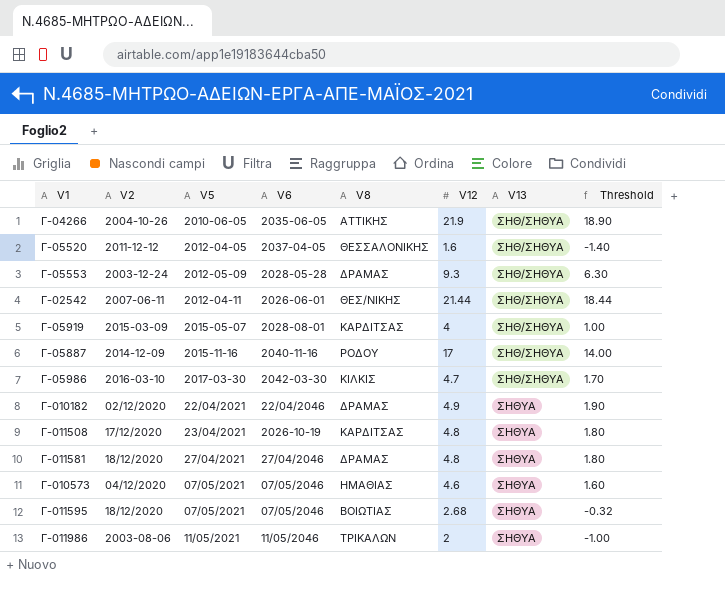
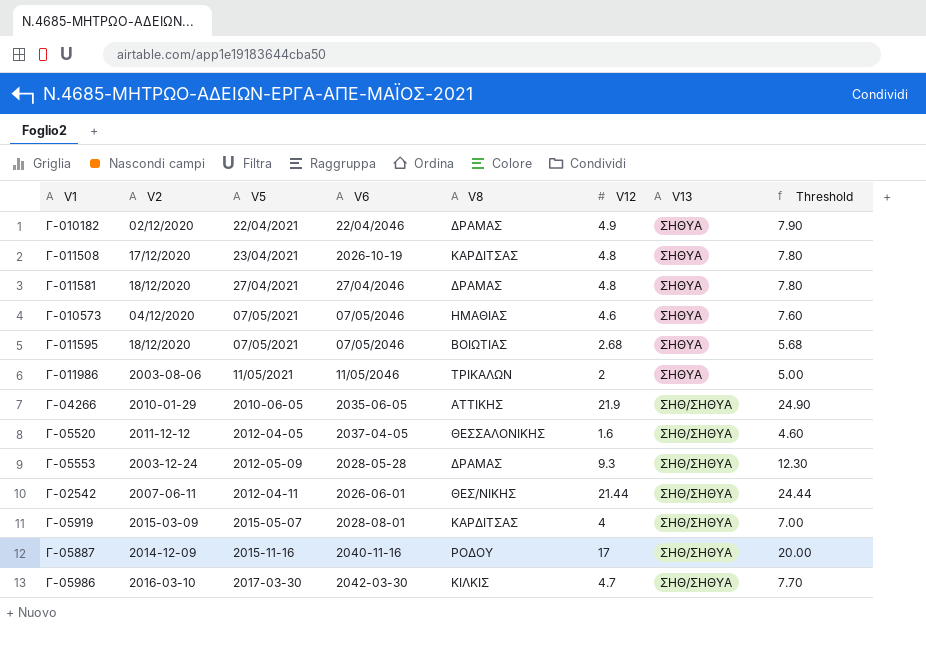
row order: V13 ascending -> V13 descending
column Threshold | formula: [V12] - 3 -> [V12] + 3
Γ-04266 | V2: 2004-10-26 -> 2010-01-29

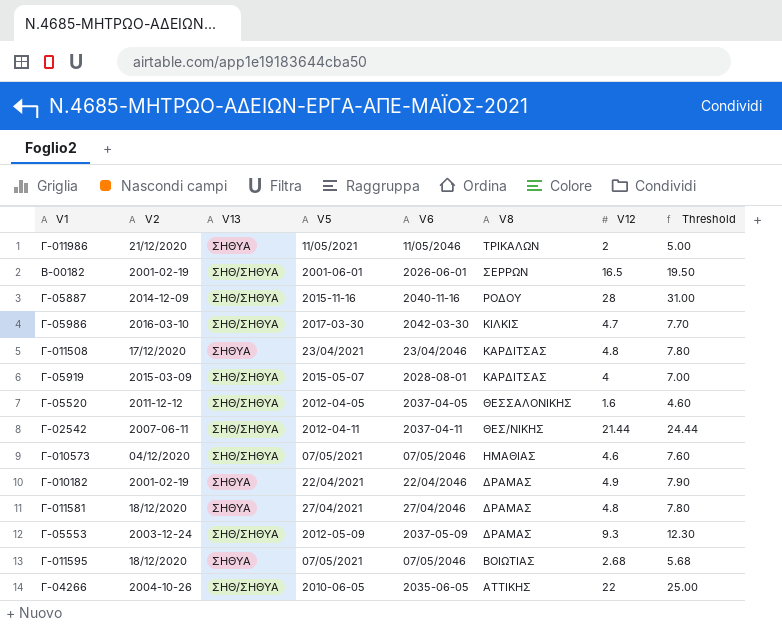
row order: V13 descending -> V8 descending
column V13 | position: 7 -> 3
Γ-011986 | V2: 2003-08-06 -> 21/12/2020
row Β-00182: none -> 2001-02-19 | ΣΗΘ/ΣΗΘΥΑ | 2001-06-01 | 2026-06-01 | ΣΕΡΡΩΝ | 16.5 | 19.50
Γ-05887 | V12: 17 -> 28
Γ-05887 | Threshold: 20.00 -> 31.00
Γ-011508 | V6: 2026-10-19 -> 23/04/2046
Γ-02542 | V6: 2026-06-01 -> 2037-04-11
Γ-010573 | V13: ΣΗΘΥΑ -> ΣΗΘ/ΣΗΘΥΑ
Γ-010182 | V2: 02/12/2020 -> 2001-02-19
Γ-05553 | V6: 2028-05-28 -> 2037-05-09
Γ-04266 | V2: 2010-01-29 -> 2004-10-26
Γ-04266 | V12: 21.9 -> 22
Γ-04266 | Threshold: 24.90 -> 25.00

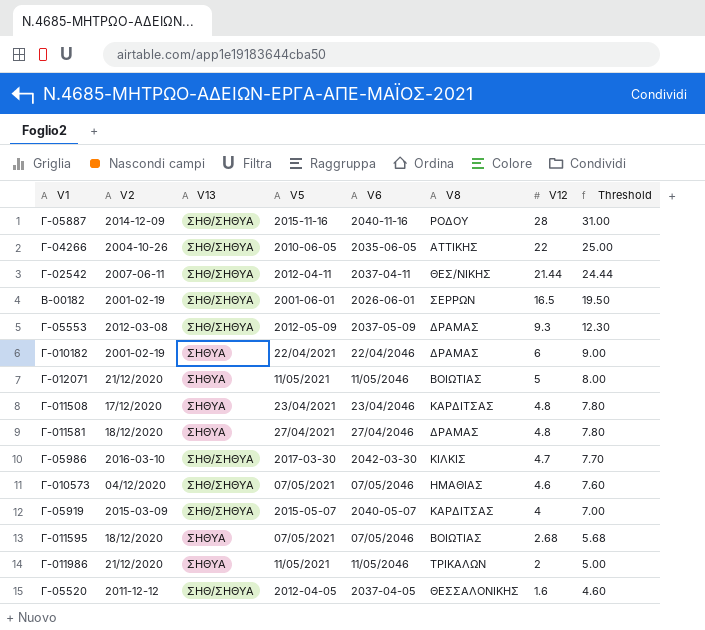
row order: V8 descending -> V12 descending
Γ-05553 | V2: 2003-12-24 -> 2012-03-08
Γ-010182 | V12: 4.9 -> 6
Γ-010182 | Threshold: 7.90 -> 9.00
row Γ-012071: none -> 21/12/2020 | ΣΗΘΥΑ | 11/05/2021 | 11/05/2046 | ΒΟΙΩΤΙΑΣ | 5 | 8.00
Γ-05919 | V6: 2028-08-01 -> 2040-05-07

